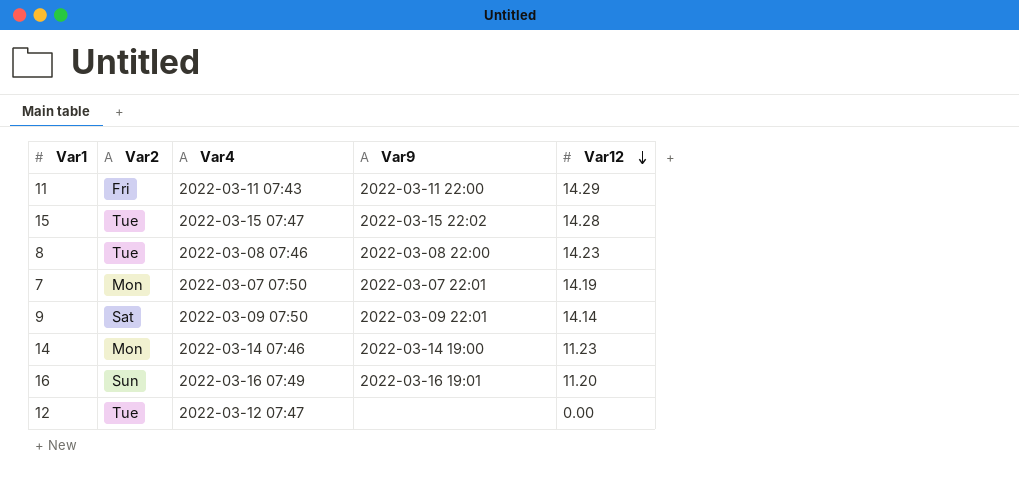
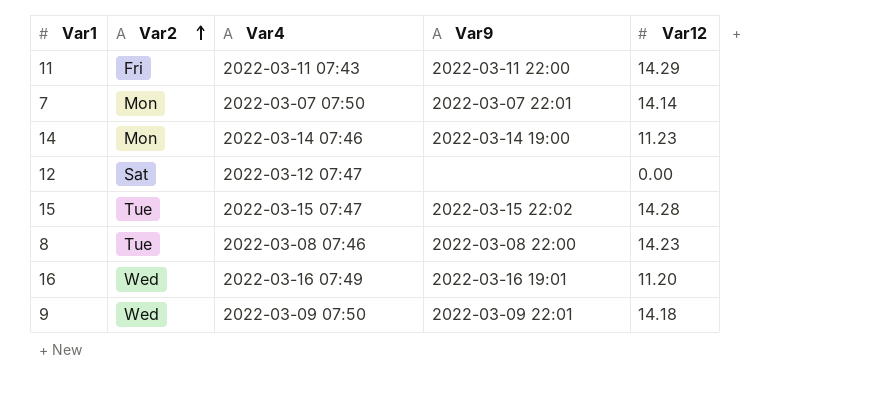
row order: Var12 descending -> Var2 ascending
7 | Var12: 14.19 -> 14.14
12 | Var2: Tue -> Sat
16 | Var2: Sun -> Wed
9 | Var2: Sat -> Wed
9 | Var12: 14.14 -> 14.18

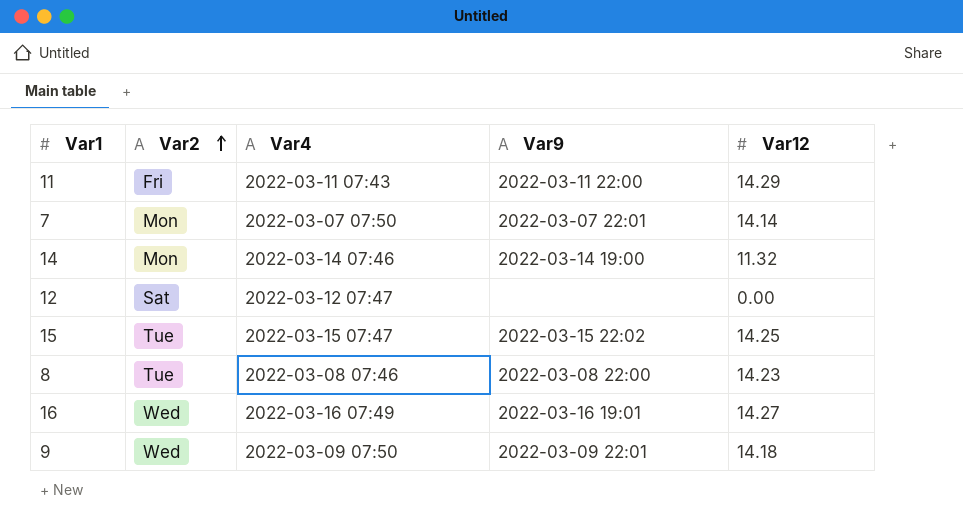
14 | Var12: 11.23 -> 11.32
15 | Var12: 14.28 -> 14.25
16 | Var12: 11.20 -> 14.27

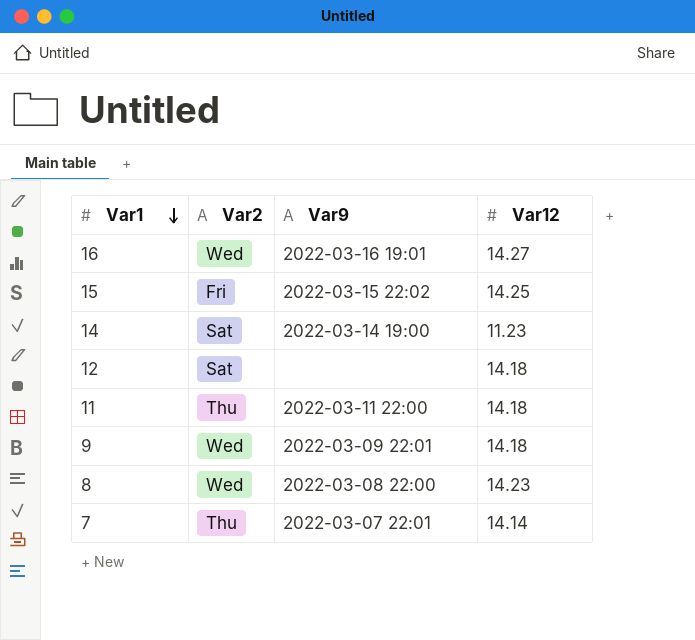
row order: Var2 ascending -> Var1 descending
column Var4 | position: 3 -> none
15 | Var2: Tue -> Fri
14 | Var2: Mon -> Sat
14 | Var12: 11.32 -> 11.23
12 | Var12: 0.00 -> 14.18
11 | Var2: Fri -> Thu
11 | Var12: 14.29 -> 14.18
8 | Var2: Tue -> Wed
7 | Var2: Mon -> Thu

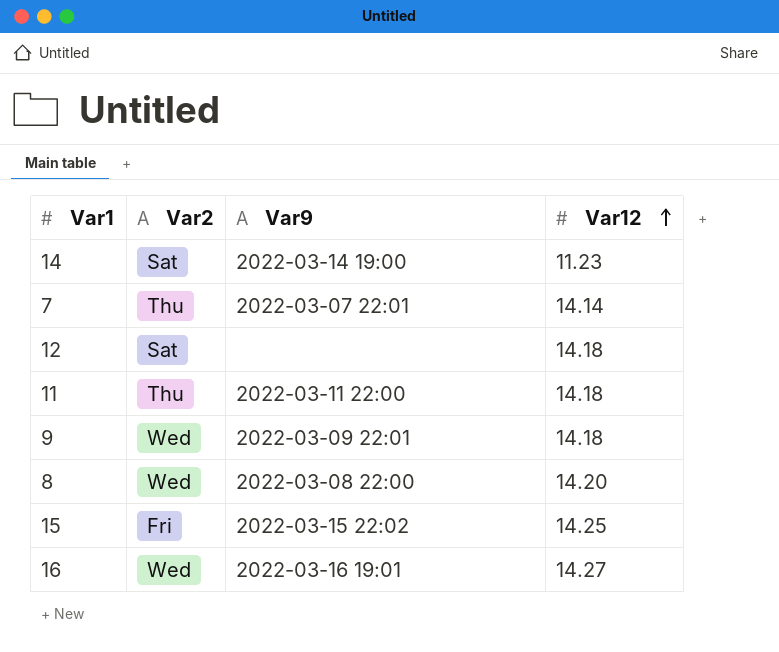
row order: Var1 descending -> Var12 ascending
8 | Var12: 14.23 -> 14.20

